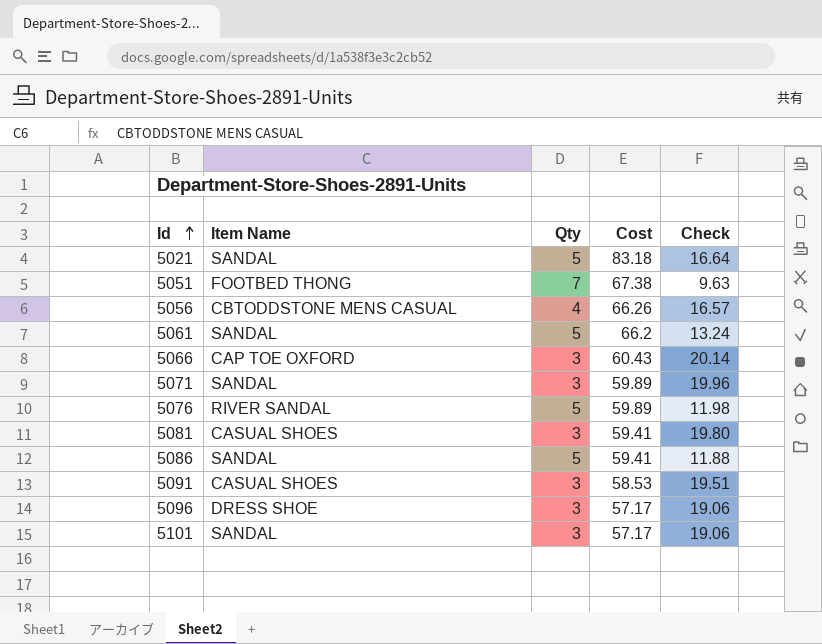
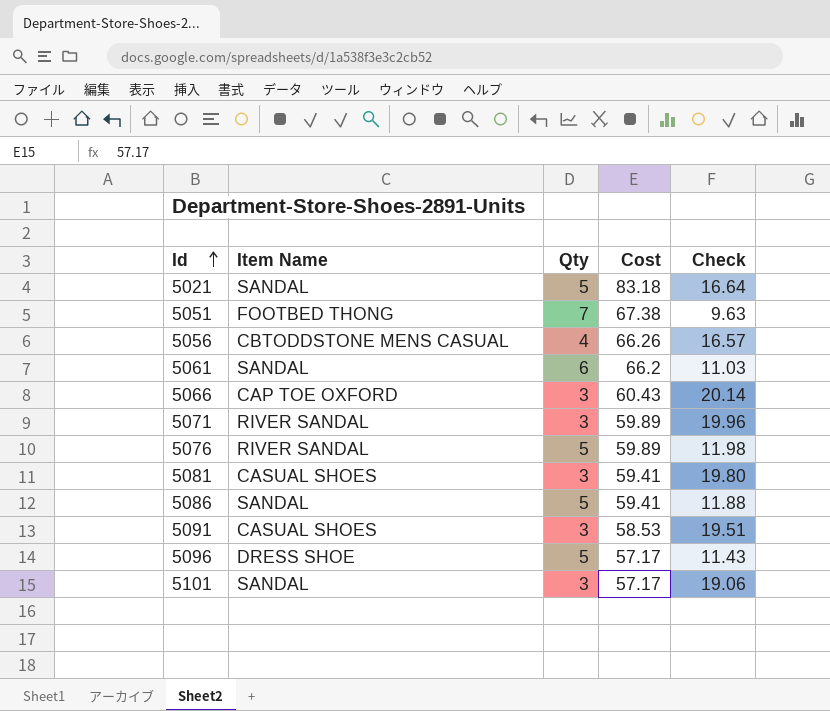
5061 | Qty: 5 -> 6
5061 | Check: 13.24 -> 11.03
5071 | Item Name: SANDAL -> RIVER SANDAL
5096 | Qty: 3 -> 5
5096 | Check: 19.06 -> 11.43

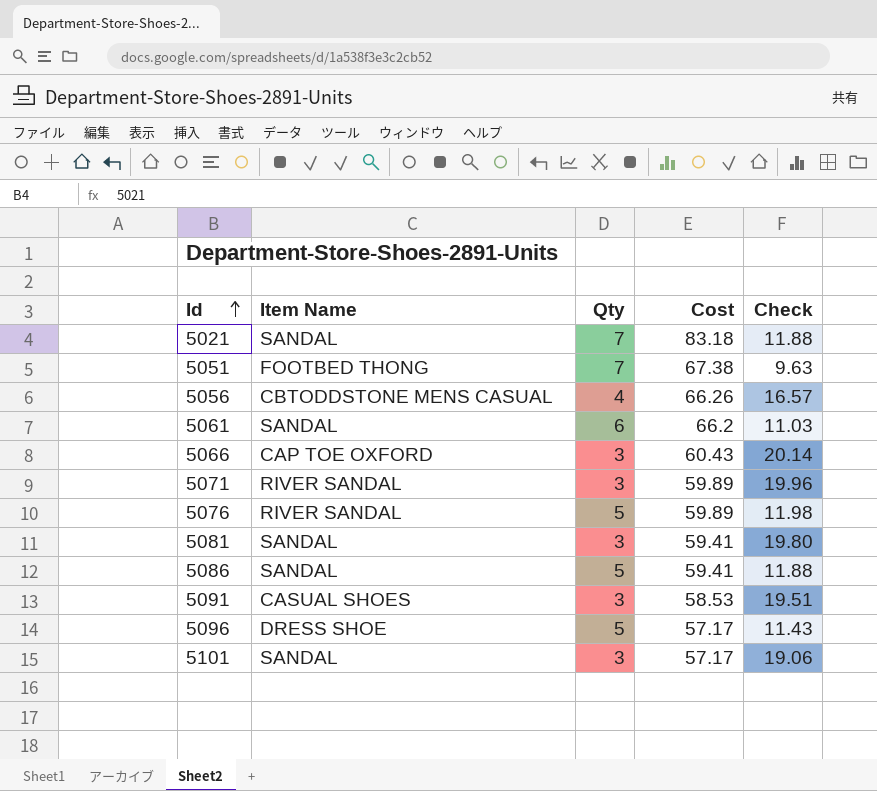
5021 | Qty: 5 -> 7
5021 | Check: 16.64 -> 11.88
5081 | Item Name: CASUAL SHOES -> SANDAL

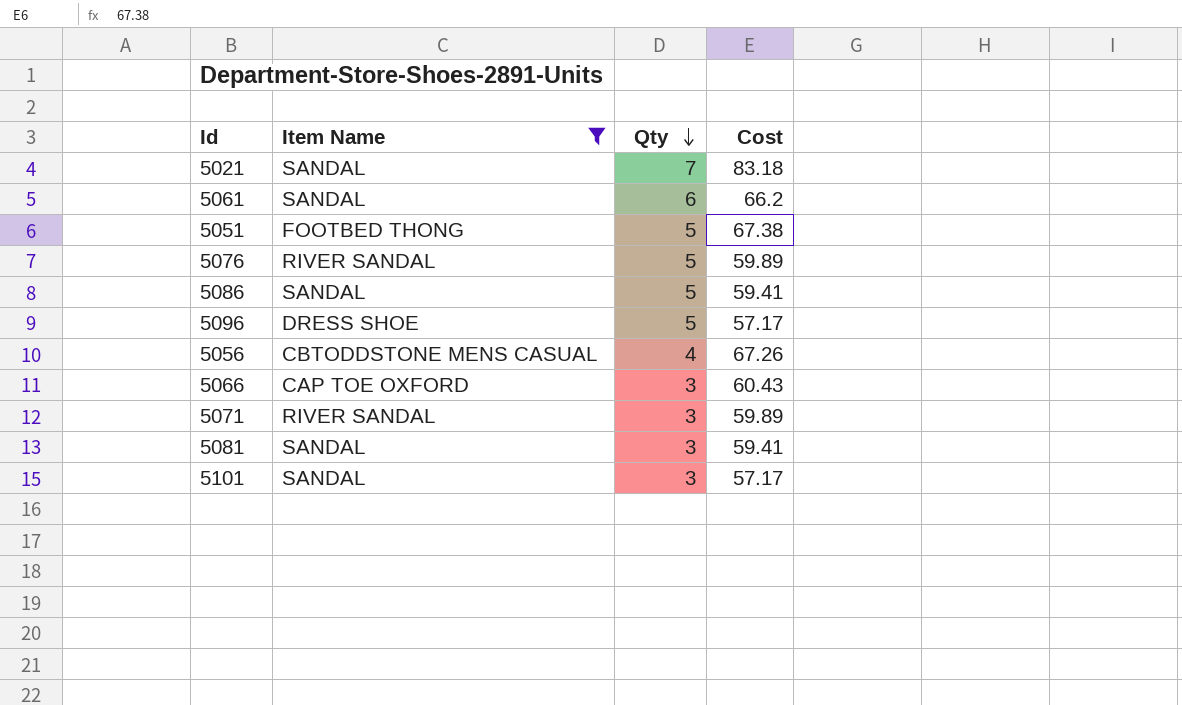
filter: none -> Item Name != CASUAL SHOES
row order: Id ascending -> Qty descending
column Check | formula: [Cost] / [Qty] -> none
5051 | Qty: 7 -> 5
5056 | Cost: 66.26 -> 67.26

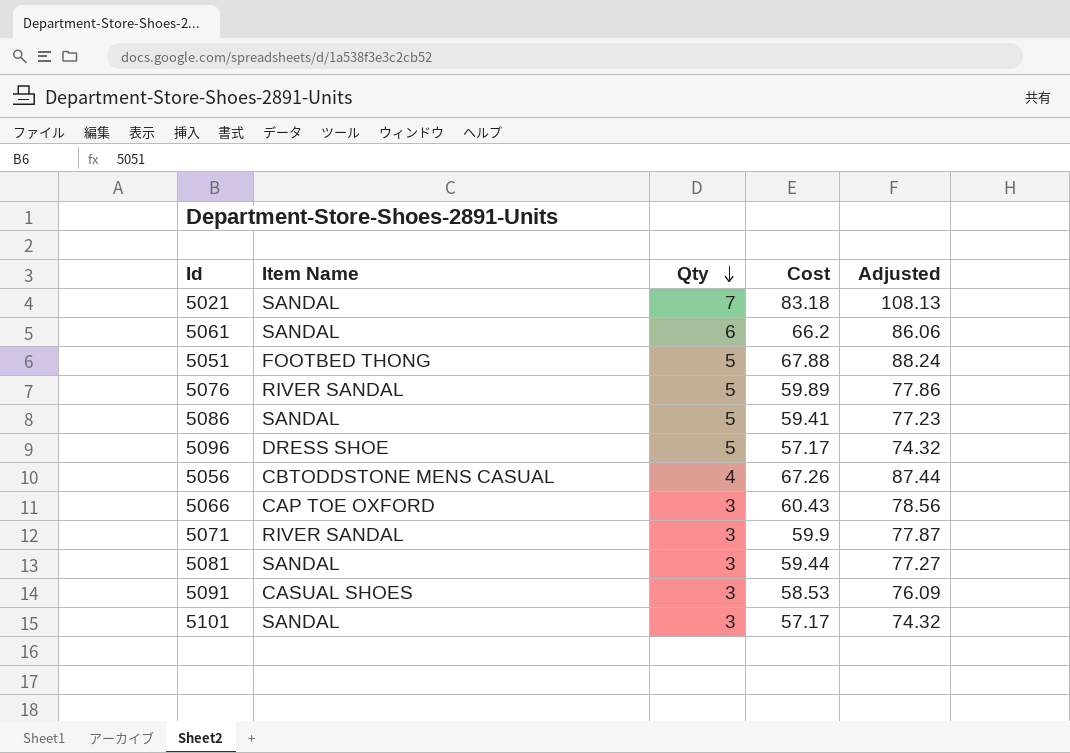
filter: Item Name != CASUAL SHOES -> none
column Adjusted | formula: none -> [Cost] * 1.3
5051 | Cost: 67.38 -> 67.88
5071 | Cost: 59.89 -> 59.9
5081 | Cost: 59.41 -> 59.44

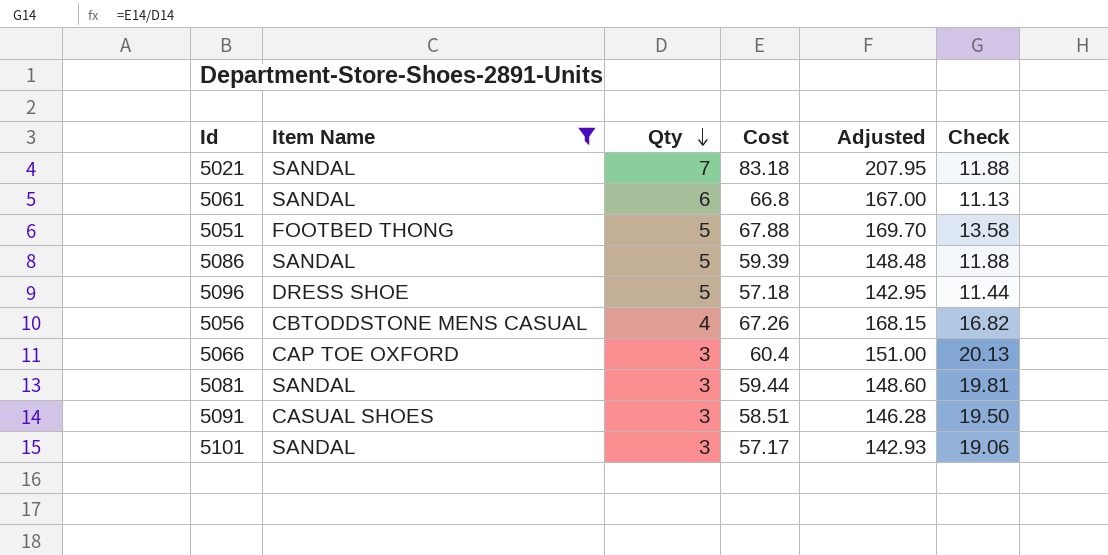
filter: none -> Item Name != RIVER SANDAL
column Adjusted | formula: [Cost] * 1.3 -> [Cost] * 2.5
column Check | formula: none -> [Cost] / [Qty]
5061 | Cost: 66.2 -> 66.8
5086 | Cost: 59.41 -> 59.39
5096 | Cost: 57.17 -> 57.18
5066 | Cost: 60.43 -> 60.4
5091 | Cost: 58.53 -> 58.51

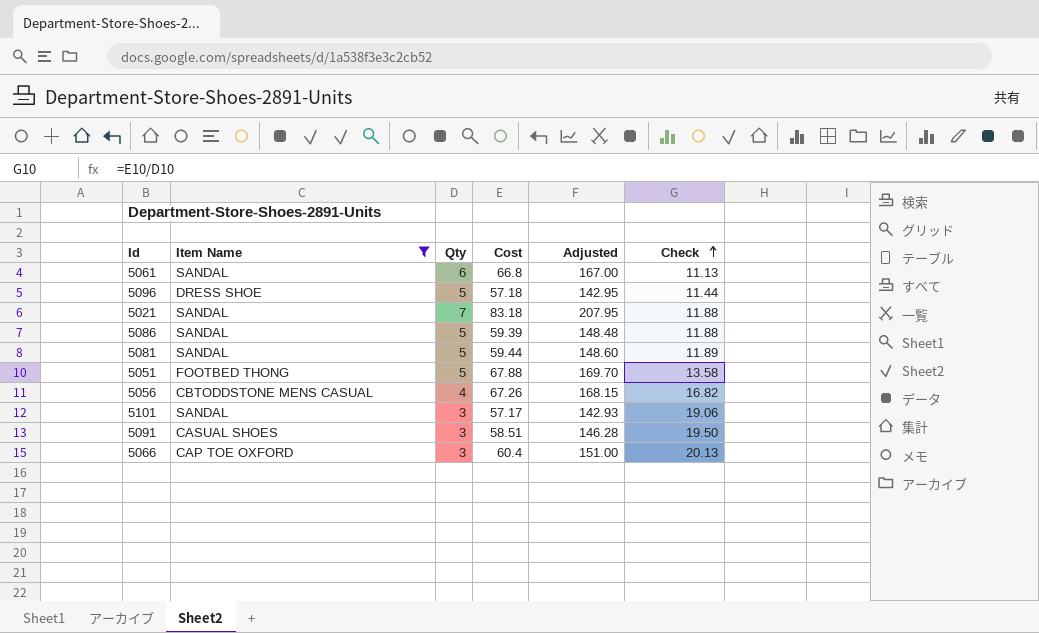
row order: Qty descending -> Check ascending
5081 | Qty: 3 -> 5
5081 | Check: 19.81 -> 11.89

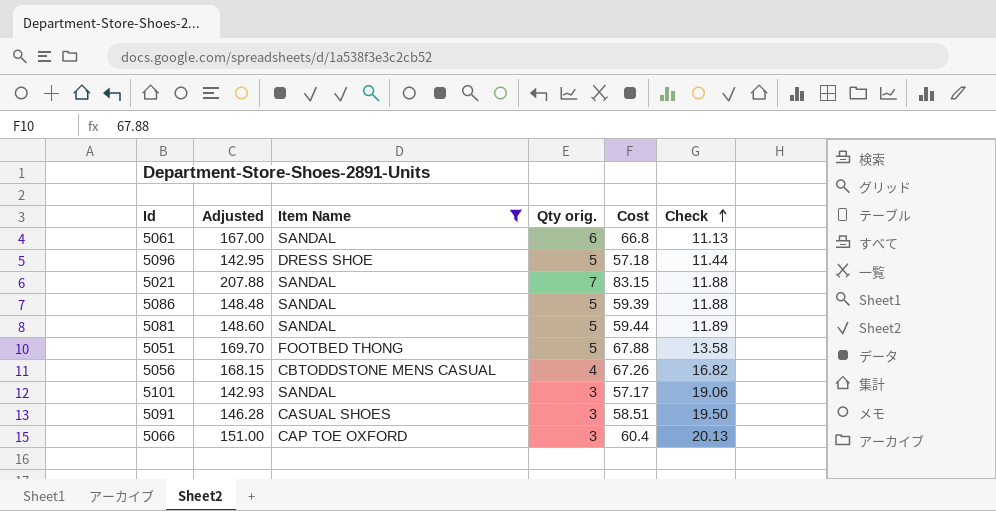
column Adjusted | position: 5 -> 2
column name: Qty -> Qty orig.
5021 | Adjusted: 207.95 -> 207.88
5021 | Cost: 83.18 -> 83.15

